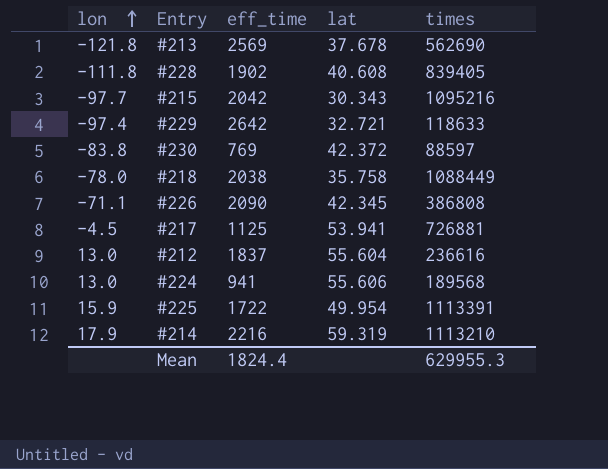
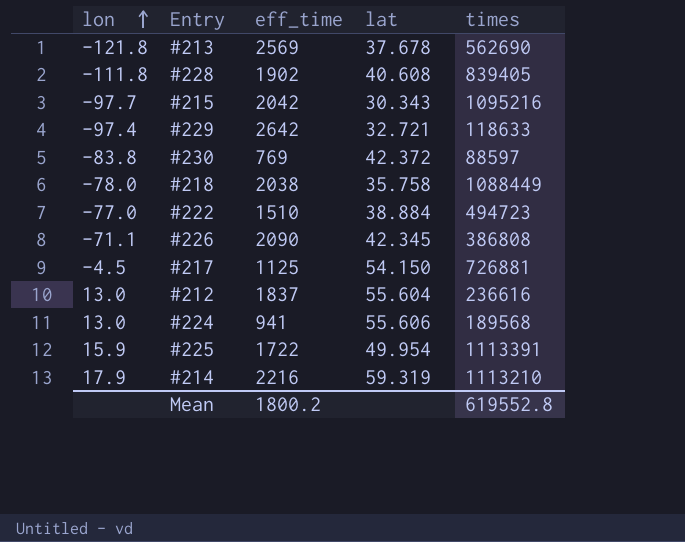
row #222: none -> -77.0 | 1510 | 38.884 | 494723
#217 | lat: 53.941 -> 54.150
Mean | eff_time: 1824.4 -> 1800.2
Mean | times: 629955.3 -> 619552.8

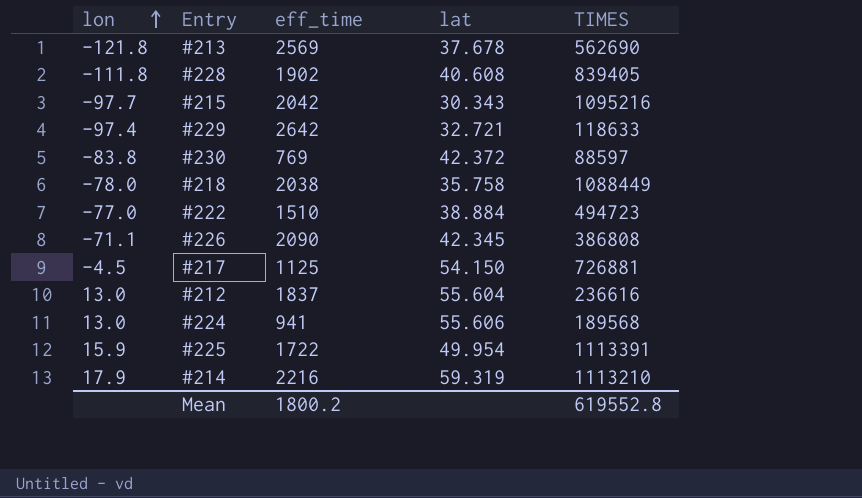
column name: times -> TIMES

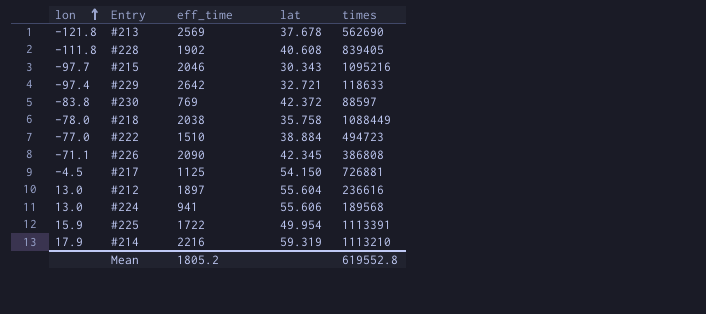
column name: TIMES -> times
#215 | eff_time: 2042 -> 2046
#212 | eff_time: 1837 -> 1897
Mean | eff_time: 1800.2 -> 1805.2

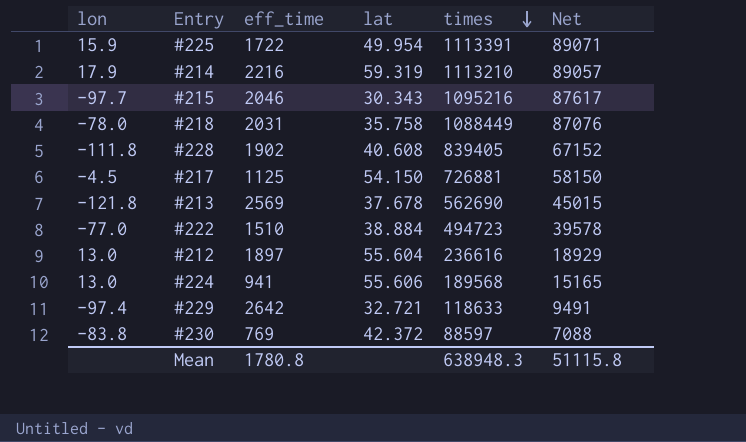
row order: lon ascending -> times descending
column Net | formula: none -> [times] * 0.08
row #226: -71.1 | 2090 | 42.345 | 386808 -> none
#218 | eff_time: 2038 -> 2031
Mean | eff_time: 1805.2 -> 1780.8
Mean | times: 619552.8 -> 638948.3

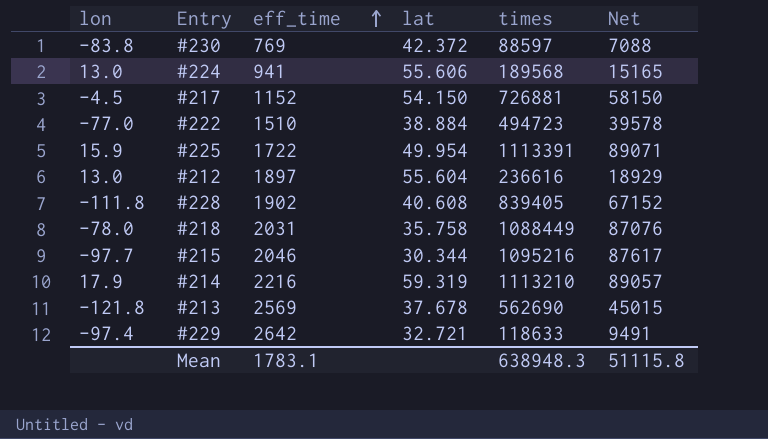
row order: times descending -> eff_time ascending
#217 | eff_time: 1125 -> 1152
#215 | lat: 30.343 -> 30.344
Mean | eff_time: 1780.8 -> 1783.1

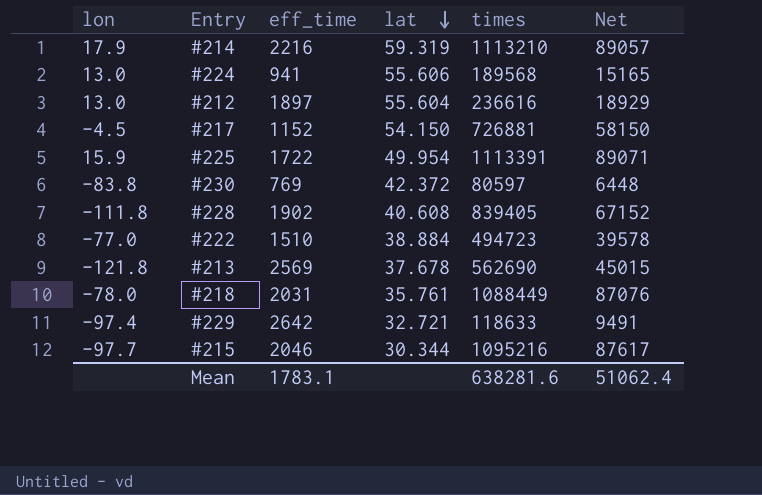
row order: eff_time ascending -> lat descending
#230 | times: 88597 -> 80597
#230 | Net: 7088 -> 6448
#218 | lat: 35.758 -> 35.761
Mean | times: 638948.3 -> 638281.6
Mean | Net: 51115.8 -> 51062.4

